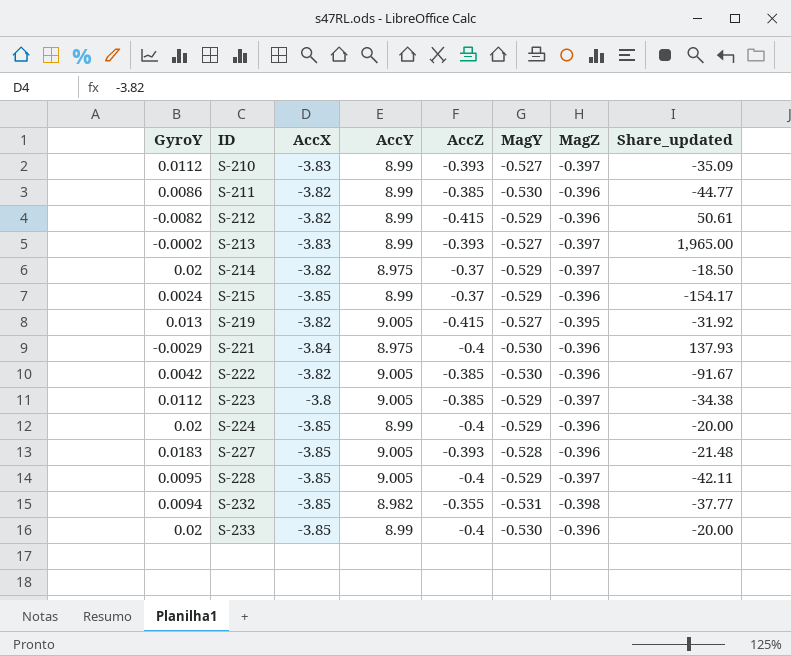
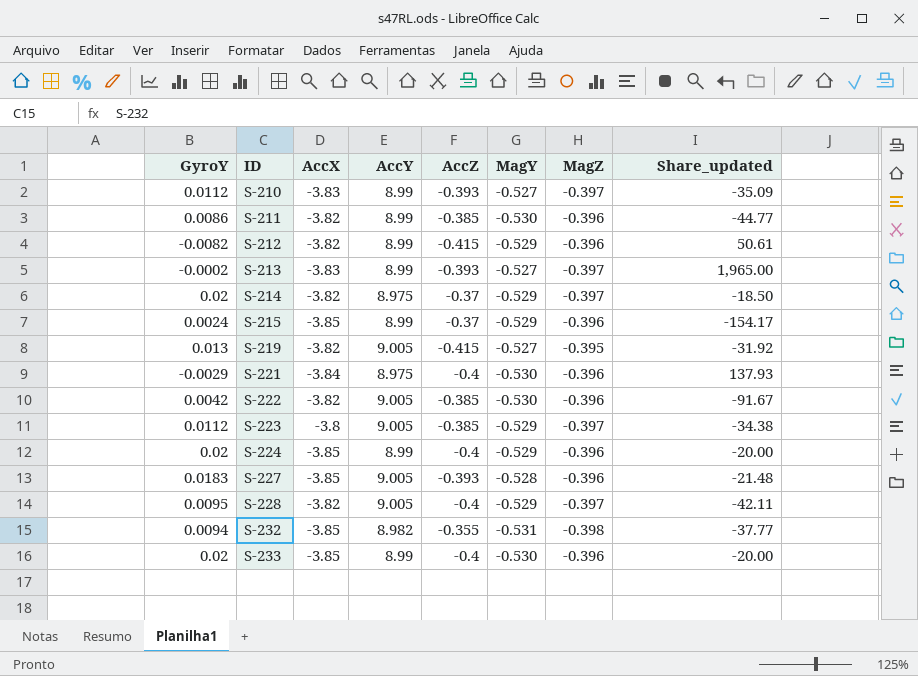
S-228 | AccX: -3.85 -> -3.82

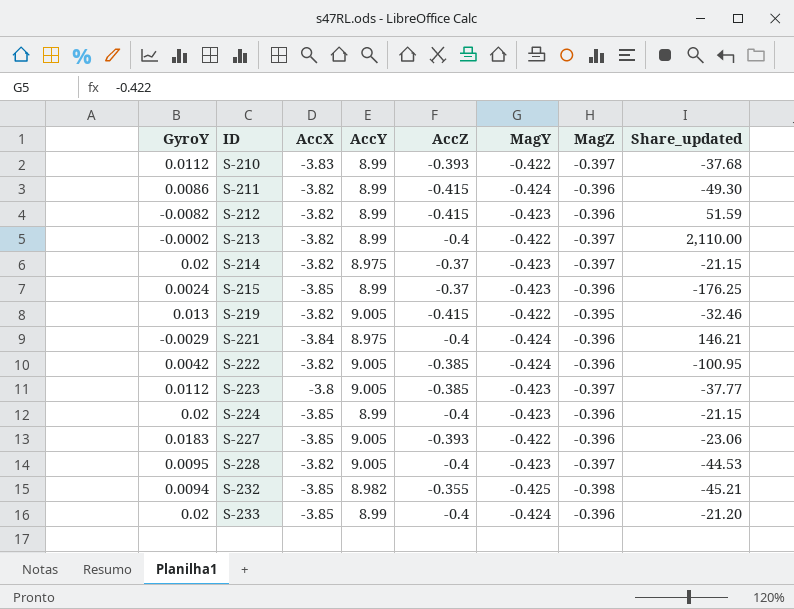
column Share_updated | formula: [AccZ] / [GyroY] -> [MagY] / [GyroY]
S-210 | MagY: -0.527 -> -0.422
S-211 | AccZ: -0.385 -> -0.415
S-211 | MagY: -0.530 -> -0.424
S-212 | MagY: -0.529 -> -0.423
S-213 | AccX: -3.83 -> -3.82
S-213 | AccZ: -0.393 -> -0.4
S-213 | MagY: -0.527 -> -0.422
S-214 | MagY: -0.529 -> -0.423
S-215 | MagY: -0.529 -> -0.423
S-219 | MagY: -0.527 -> -0.422
S-221 | MagY: -0.530 -> -0.424
S-222 | MagY: -0.530 -> -0.424
S-223 | MagY: -0.529 -> -0.423
S-224 | MagY: -0.529 -> -0.423
S-227 | MagY: -0.528 -> -0.422
S-228 | MagY: -0.529 -> -0.423
S-232 | MagY: -0.531 -> -0.425
S-233 | MagY: -0.530 -> -0.424

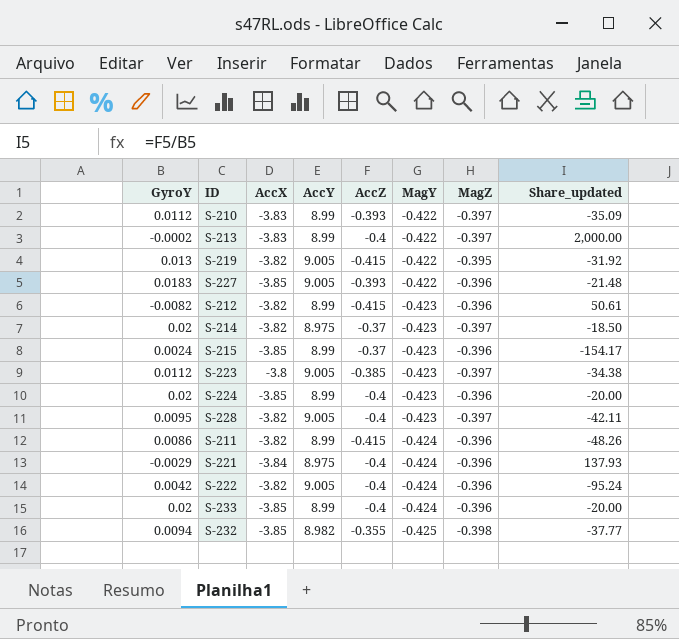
row order: ID ascending -> MagY descending
column Share_updated | formula: [MagY] / [GyroY] -> [AccZ] / [GyroY]
S-213 | AccX: -3.82 -> -3.83
S-222 | AccZ: -0.385 -> -0.4

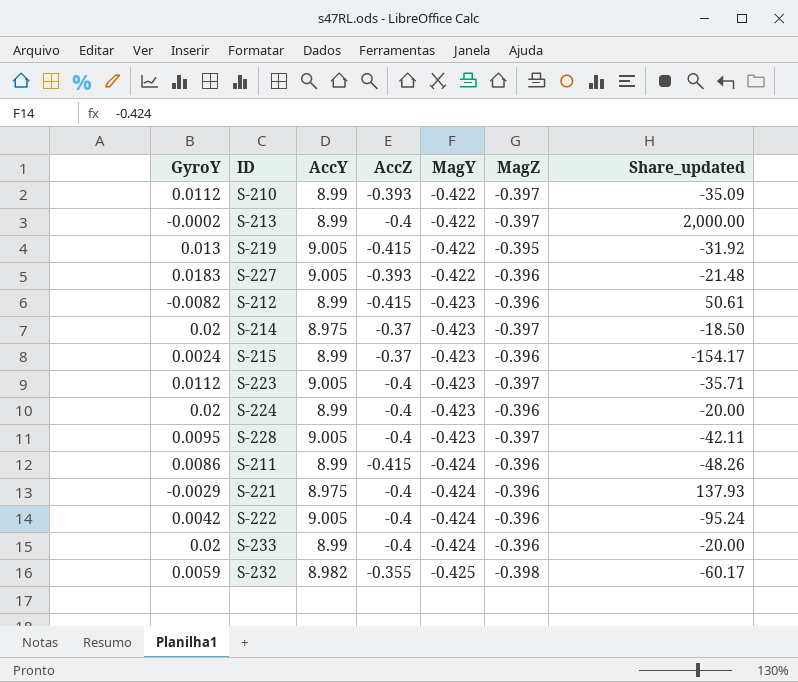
column AccX | position: 3 -> none
S-223 | AccZ: -0.385 -> -0.4
S-223 | Share_updated: -34.38 -> -35.71
S-232 | GyroY: 0.0094 -> 0.0059
S-232 | Share_updated: -37.77 -> -60.17

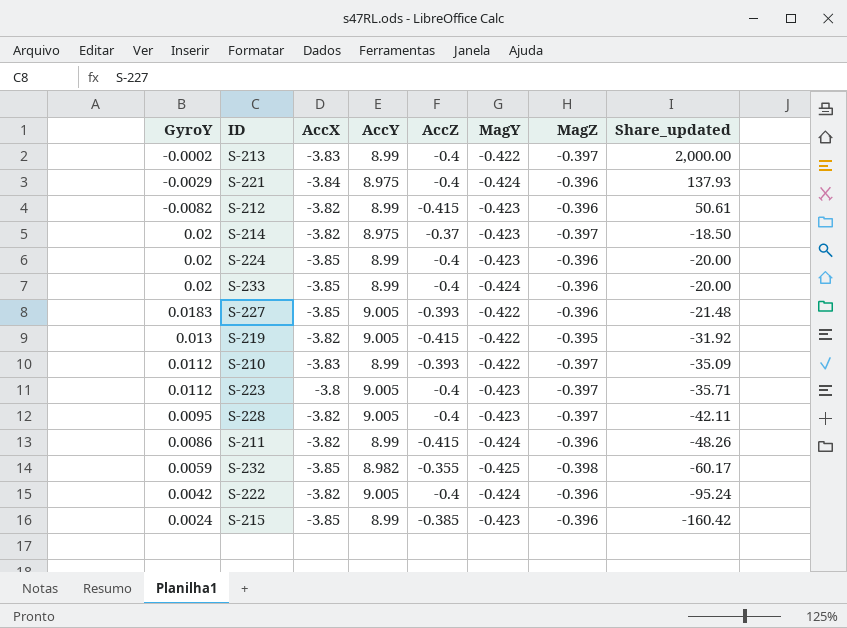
row order: MagY descending -> Share_updated descending
column AccX | position: none -> 3
S-215 | AccZ: -0.37 -> -0.385
S-215 | Share_updated: -154.17 -> -160.42

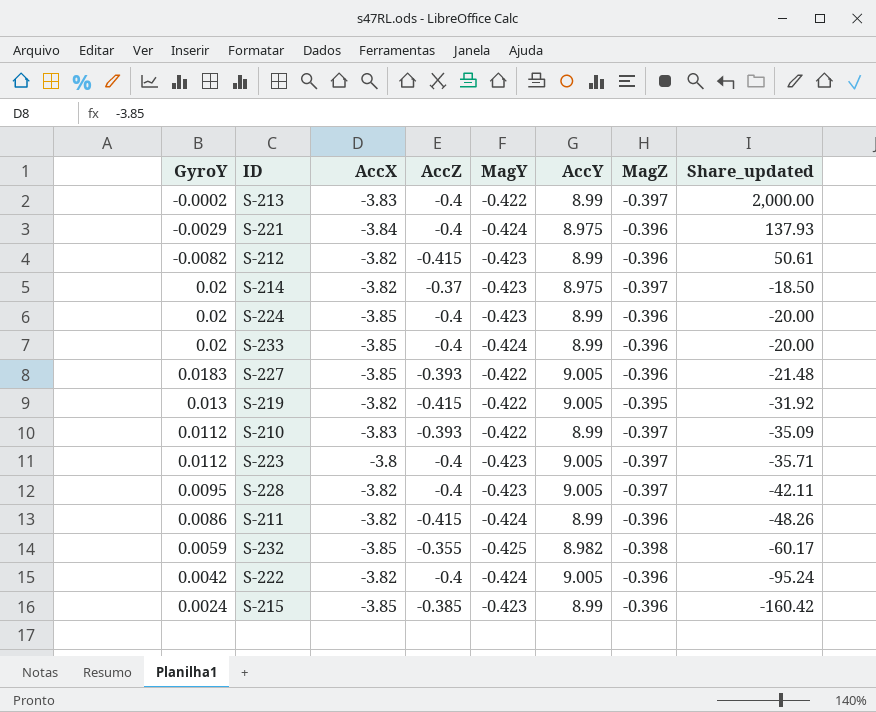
column AccY | position: 4 -> 6

